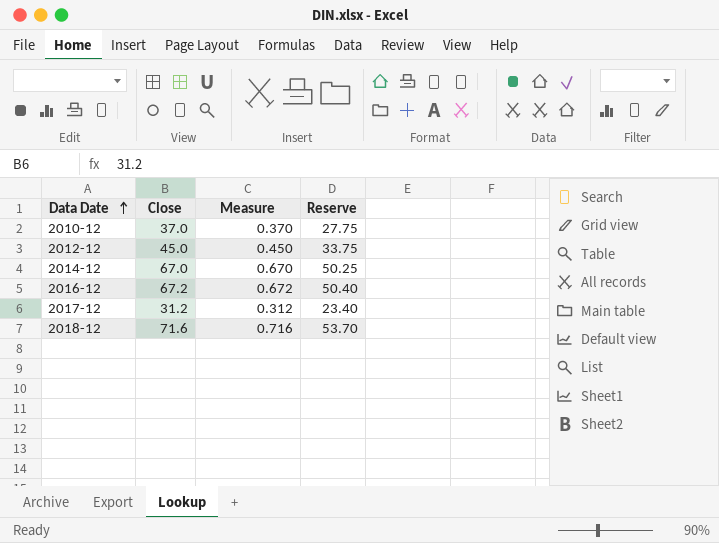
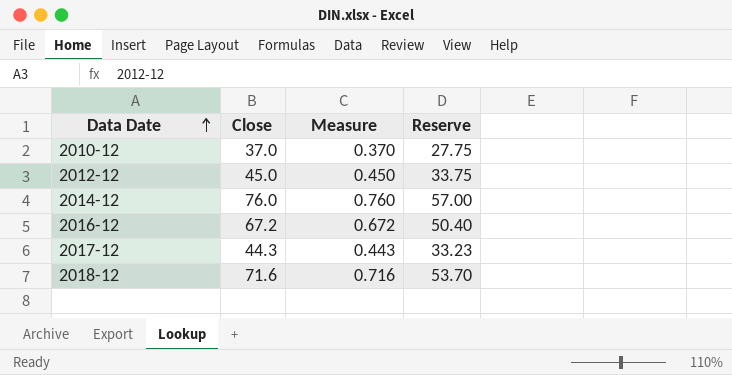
2014-12 | Close: 67.0 -> 76.0
2014-12 | Measure: 0.670 -> 0.760
2014-12 | Reserve: 50.25 -> 57.00
2017-12 | Close: 31.2 -> 44.3
2017-12 | Measure: 0.312 -> 0.443
2017-12 | Reserve: 23.40 -> 33.23

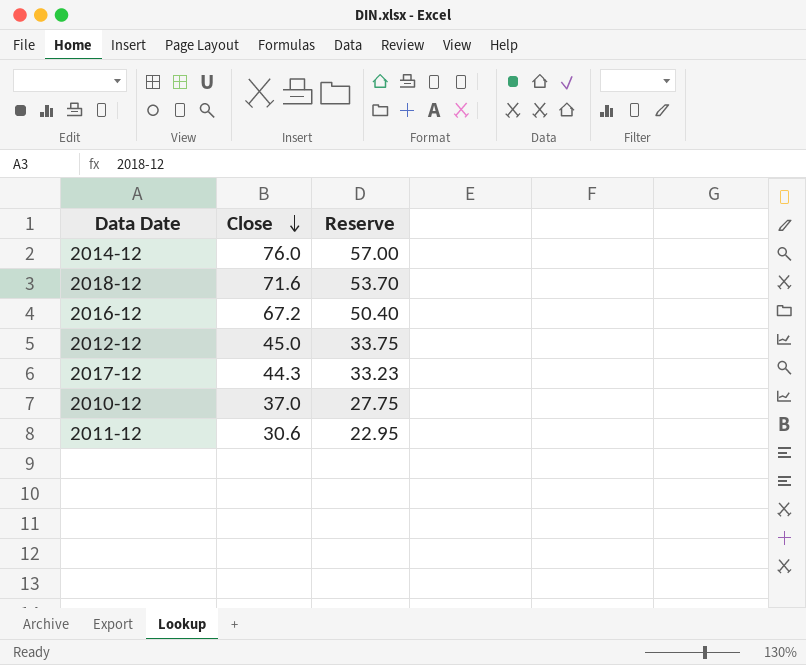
row order: Data Date ascending -> Close descending
column Measure | formula: [Close] * 0.01 -> none
row 2011-12: none -> 30.6 | 22.95

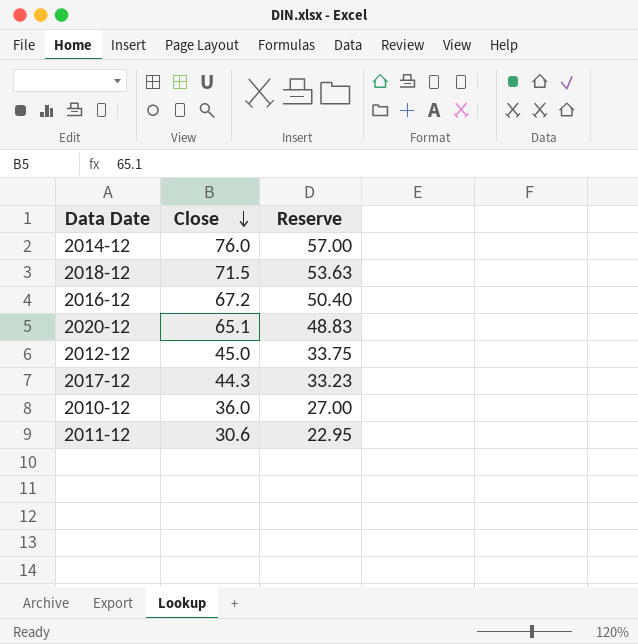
2018-12 | Close: 71.6 -> 71.5
2018-12 | Reserve: 53.70 -> 53.63
row 2020-12: none -> 65.1 | 48.83
2010-12 | Close: 37.0 -> 36.0
2010-12 | Reserve: 27.75 -> 27.00

